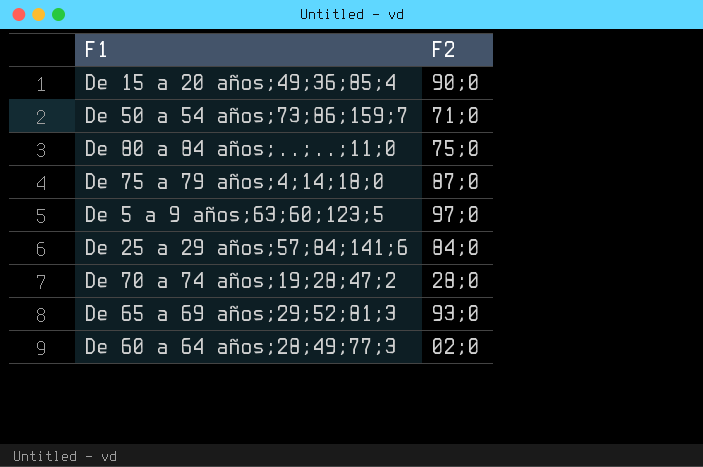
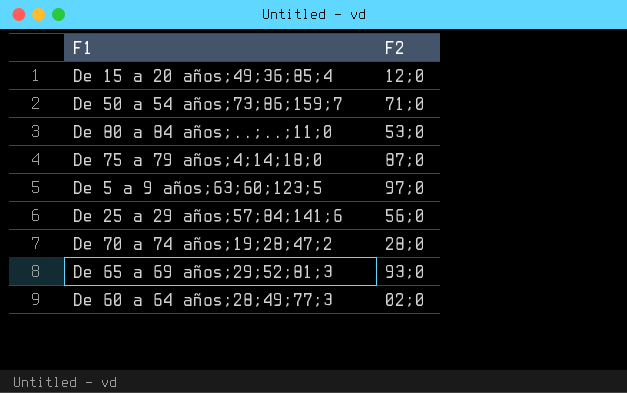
De 15 a 20 años;49;36;85;4 | F2: 90;0 -> 12;0
De 80 a 84 años;..;..;11;0 | F2: 75;0 -> 53;0
De 25 a 29 años;57;84;141;6 | F2: 84;0 -> 56;0

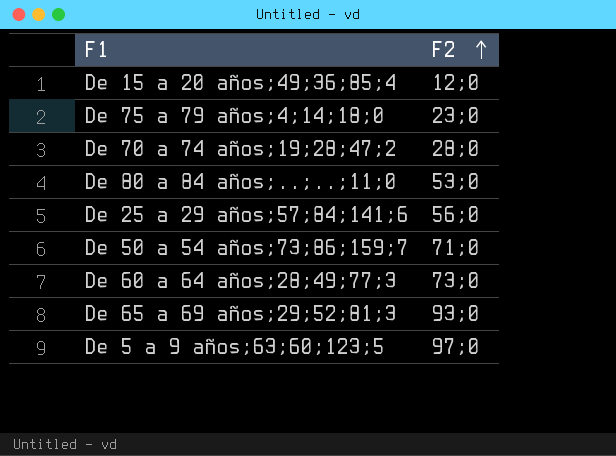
row order: none -> F2 ascending
De 75 a 79 años;4;14;18;0 | F2: 87;0 -> 23;0
De 60 a 64 años;28;49;77;3 | F2: 02;0 -> 73;0

